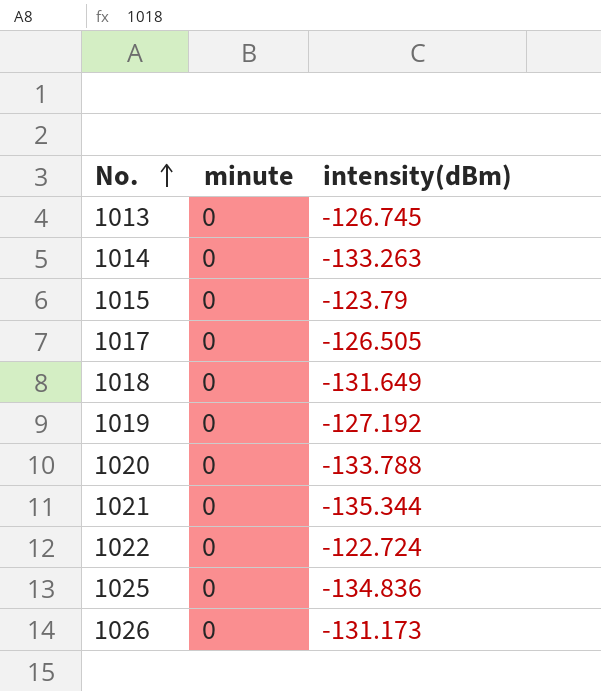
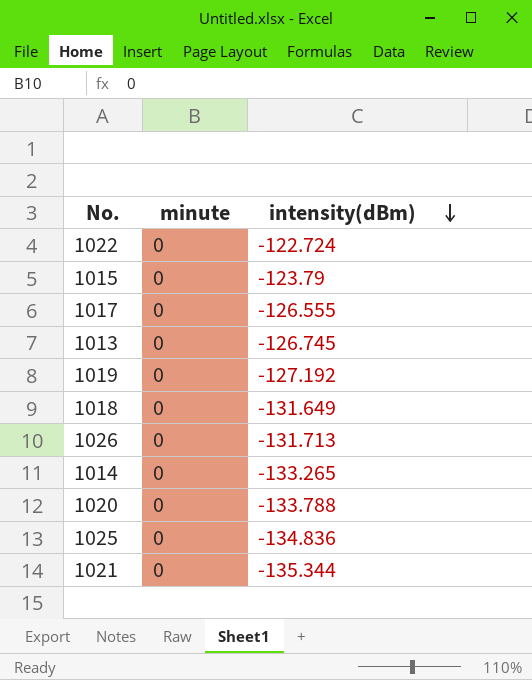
row order: No. ascending -> intensity(dBm) descending
1017 | intensity(dBm): -126.505 -> -126.555
1026 | intensity(dBm): -131.173 -> -131.713
1014 | intensity(dBm): -133.263 -> -133.265

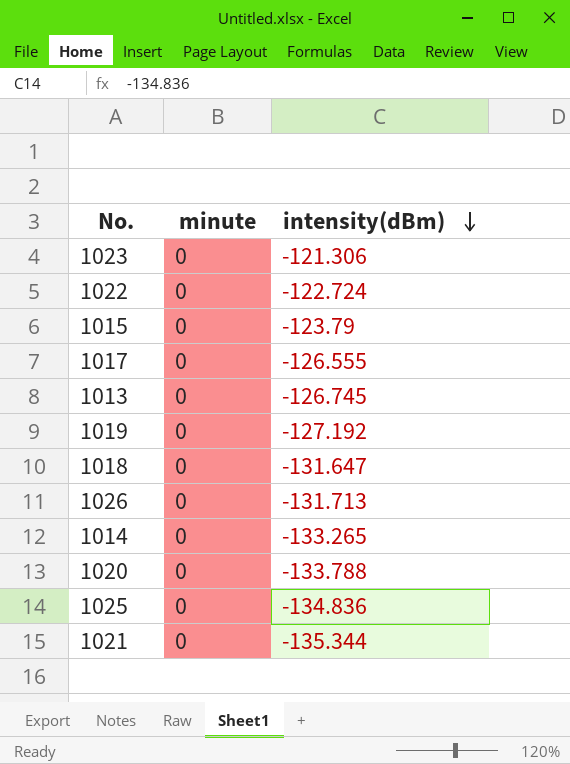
row 1023: none -> 0 | -121.306
1018 | intensity(dBm): -131.649 -> -131.647

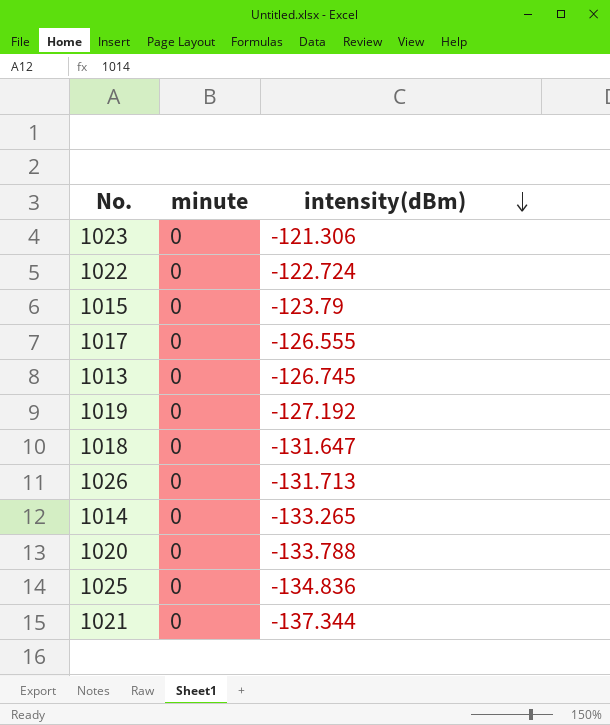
1021 | intensity(dBm): -135.344 -> -137.344

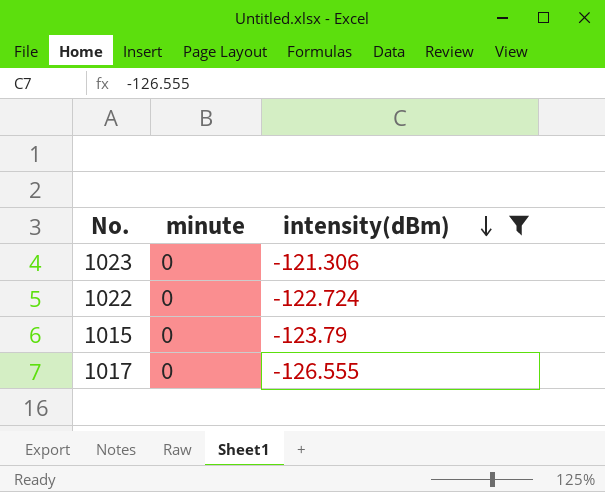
filter: none -> intensity(dBm) >= -126.555

